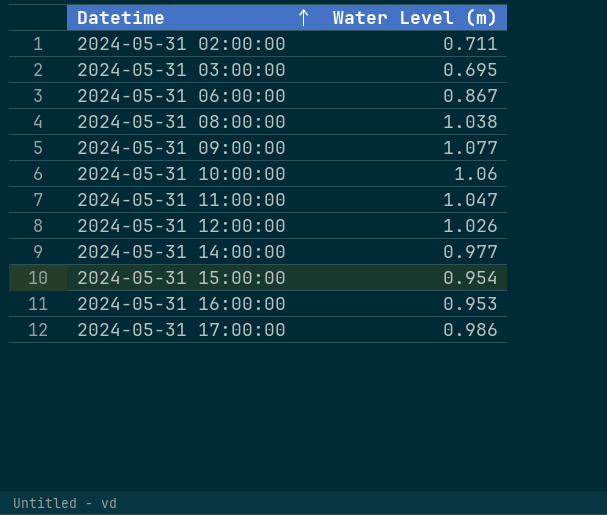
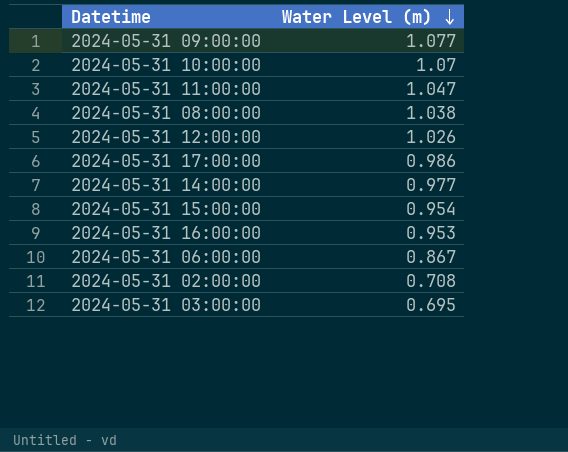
row order: Datetime ascending -> Water Level (m) descending
2024-05-31 10:00:00 | Water Level (m): 1.06 -> 1.07
2024-05-31 02:00:00 | Water Level (m): 0.711 -> 0.708

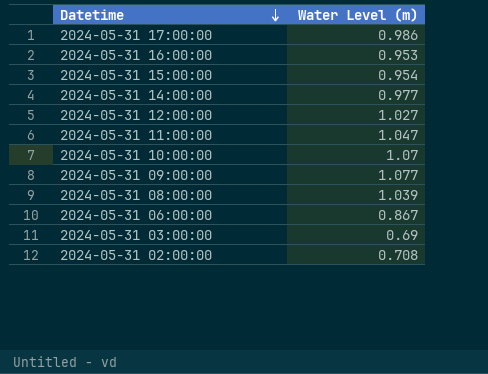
row order: Water Level (m) descending -> Datetime descending
2024-05-31 12:00:00 | Water Level (m): 1.026 -> 1.027
2024-05-31 08:00:00 | Water Level (m): 1.038 -> 1.039
2024-05-31 03:00:00 | Water Level (m): 0.695 -> 0.69

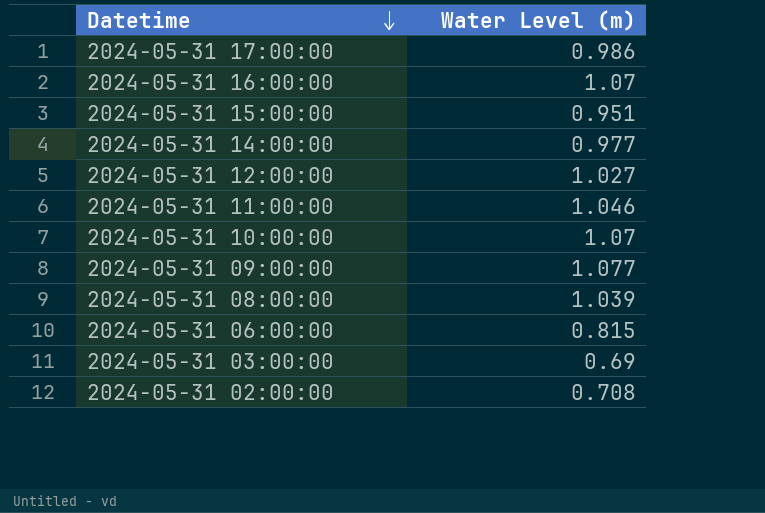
2024-05-31 16:00:00 | Water Level (m): 0.953 -> 1.07
2024-05-31 15:00:00 | Water Level (m): 0.954 -> 0.951
2024-05-31 11:00:00 | Water Level (m): 1.047 -> 1.046
2024-05-31 06:00:00 | Water Level (m): 0.867 -> 0.815

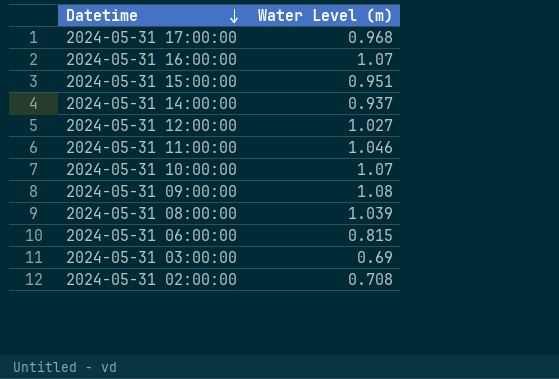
2024-05-31 17:00:00 | Water Level (m): 0.986 -> 0.968
2024-05-31 14:00:00 | Water Level (m): 0.977 -> 0.937
2024-05-31 09:00:00 | Water Level (m): 1.077 -> 1.08

